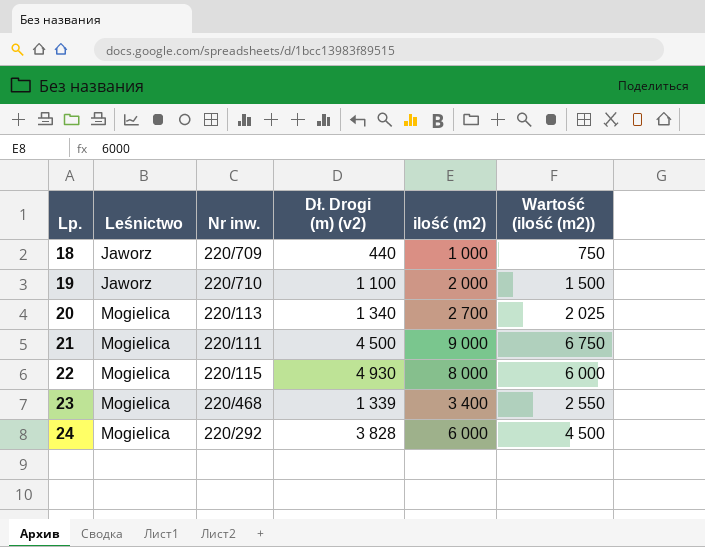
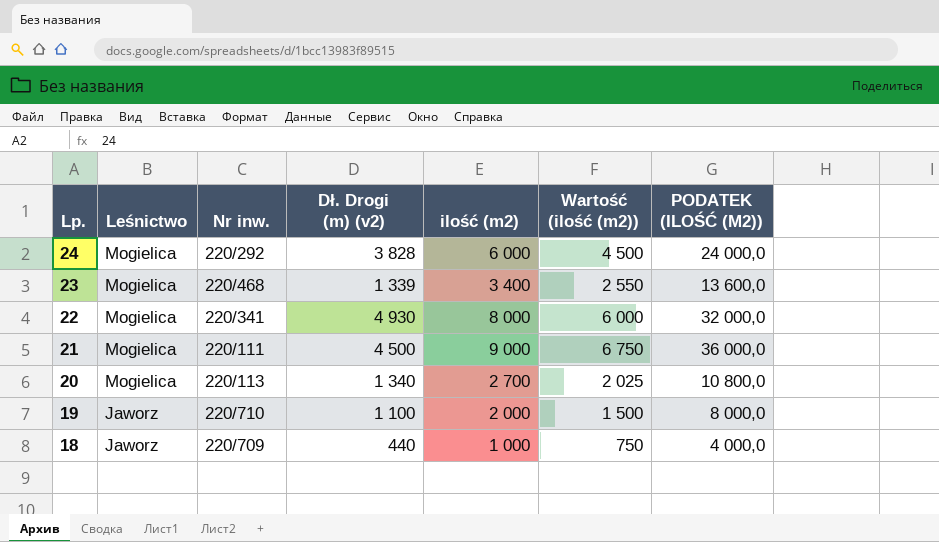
row order: Lp. ascending -> Lp. descending
column PODATEK (ILOŚĆ (M2)) | formula: none -> [ilość (m2)] * 4
22 | Nr inw.: 220/115 -> 220/341

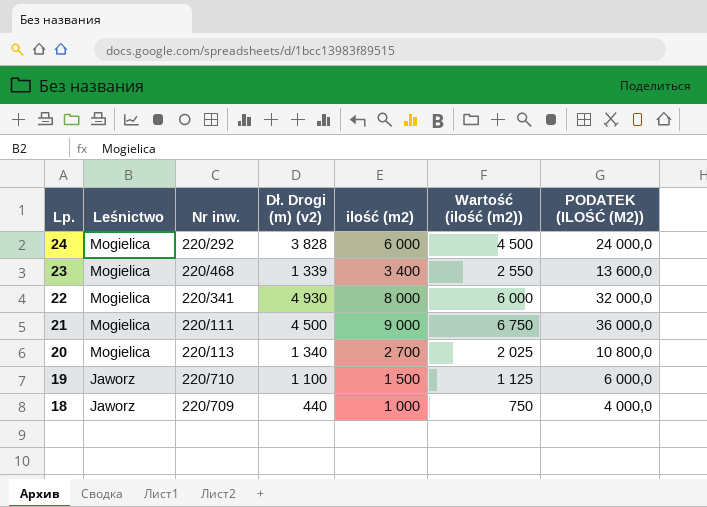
19 | ilość (m2): 2 000 -> 1 500
19 | Wartość (ilość (m2)): 1 500 -> 1 125
19 | PODATEK (ILOŚĆ (M2)): 8 000,0 -> 6 000,0

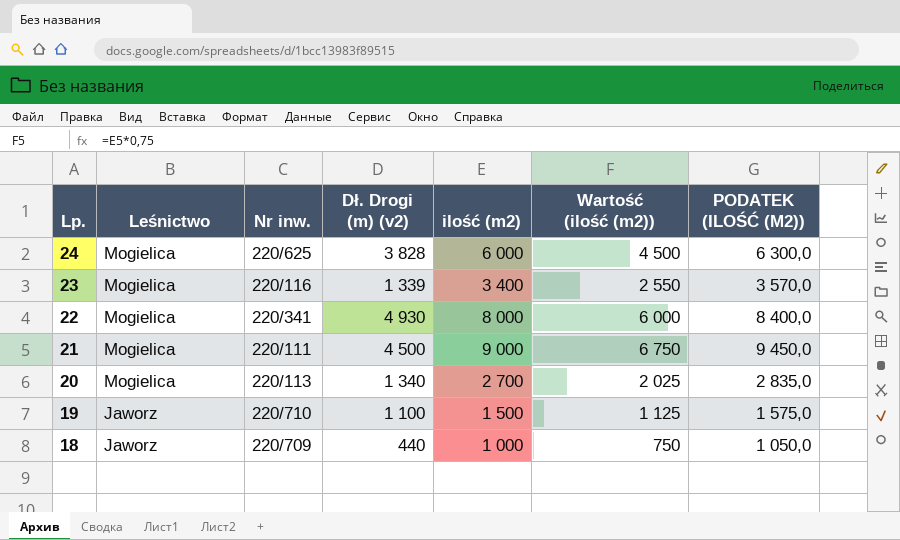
column PODATEK (ILOŚĆ (M2)) | formula: [ilość (m2)] * 4 -> [ilość (m2)] * 1,05
24 | Nr inw.: 220/292 -> 220/625
23 | Nr inw.: 220/468 -> 220/116

